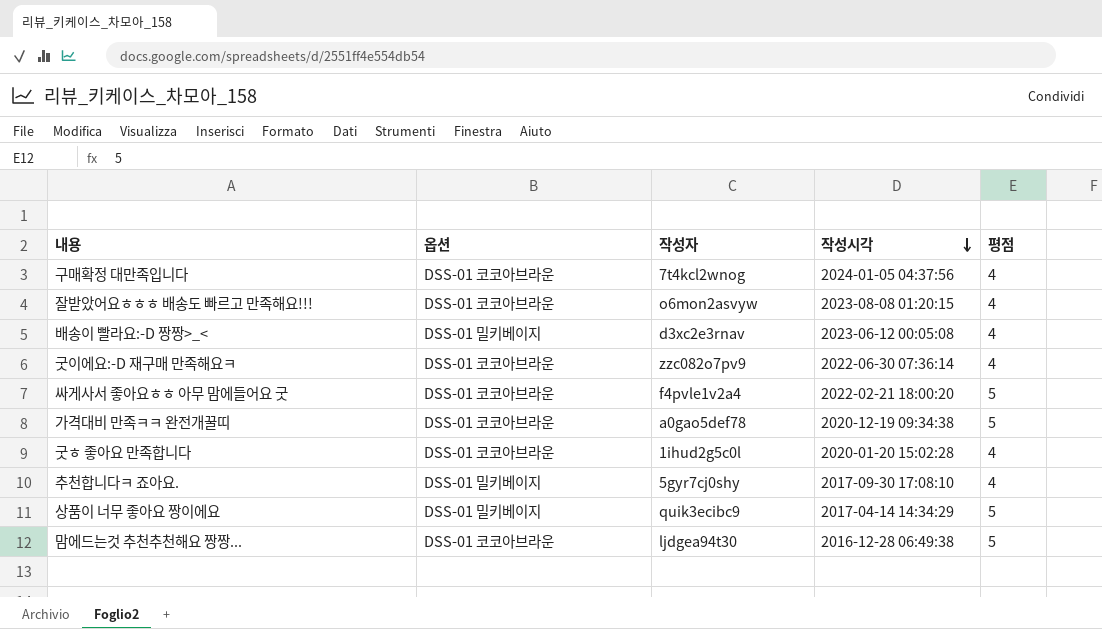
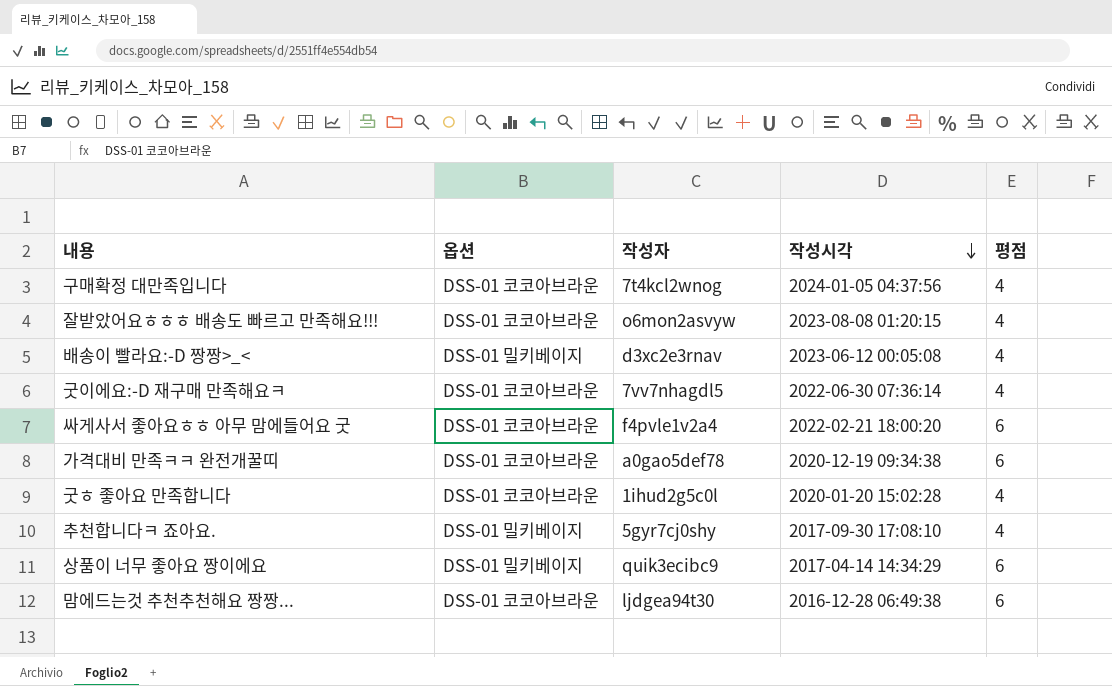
굿이에요:-D 재구매 만족해요ㅋ | 작성자: zzc082o7pv9 -> 7vv7nhagdl5
싸게사서 좋아요ㅎㅎ 아무 맘에들어요 굿 | 평점: 5 -> 6
가격대비 만족ㅋㅋ 완전개꿀띠 | 평점: 5 -> 6
상품이 너무 좋아요 짱이에요 | 평점: 5 -> 6
맘에드는것 추천추천해요 짱짱... | 평점: 5 -> 6

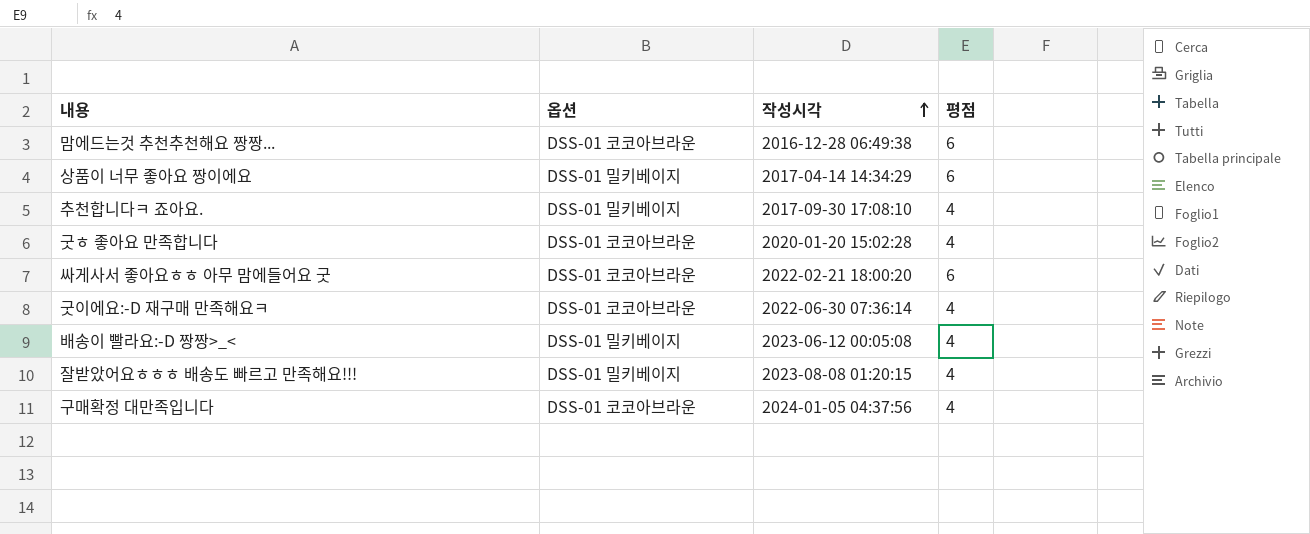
row order: 작성시각 descending -> 작성시각 ascending
column 작성자 | position: 3 -> none
row 가격대비 만족ㅋㅋ 완전개꿀띠: DSS-01 코코아브라운 | a0gao5def78 | 2020-12-19 09:34:38 | 6 -> none
잘받았어요ㅎㅎㅎ 배송도 빠르고 만족해요!!! | 옵션: DSS-01 코코아브라운 -> DSS-01 밀키베이지

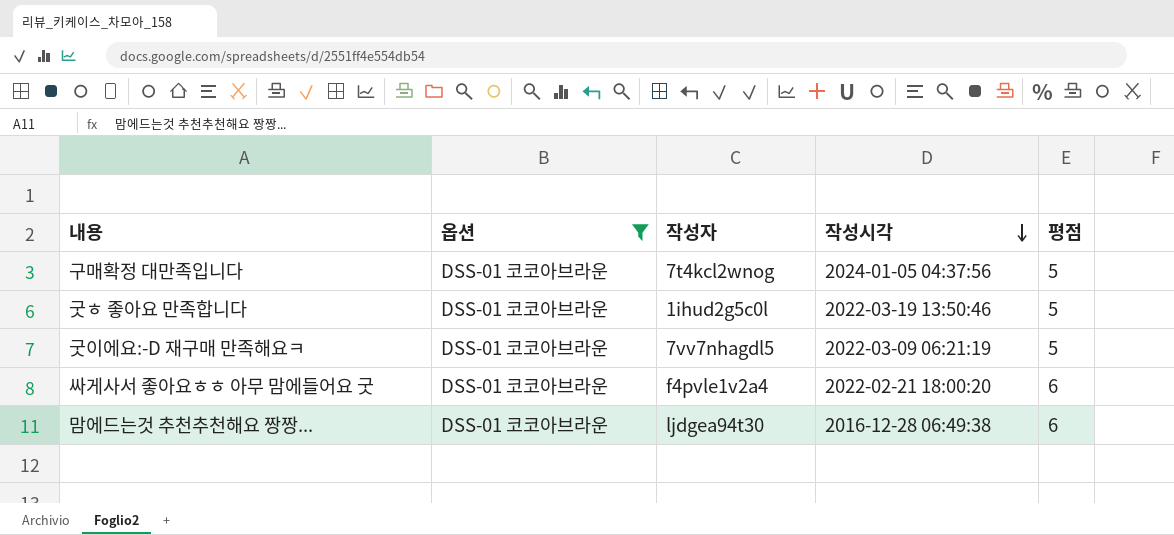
filter: none -> 옵션 = DSS-01 코코아브라운
row order: 작성시각 ascending -> 작성시각 descending
column 작성자 | position: none -> 3
구매확정 대만족입니다 | 평점: 4 -> 5
굿ㅎ 좋아요 만족합니다 | 작성시각: 2020-01-20 15:02:28 -> 2022-03-19 13:50:46
굿ㅎ 좋아요 만족합니다 | 평점: 4 -> 5
굿이에요:-D 재구매 만족해요ㅋ | 작성시각: 2022-06-30 07:36:14 -> 2022-03-09 06:21:19
굿이에요:-D 재구매 만족해요ㅋ | 평점: 4 -> 5

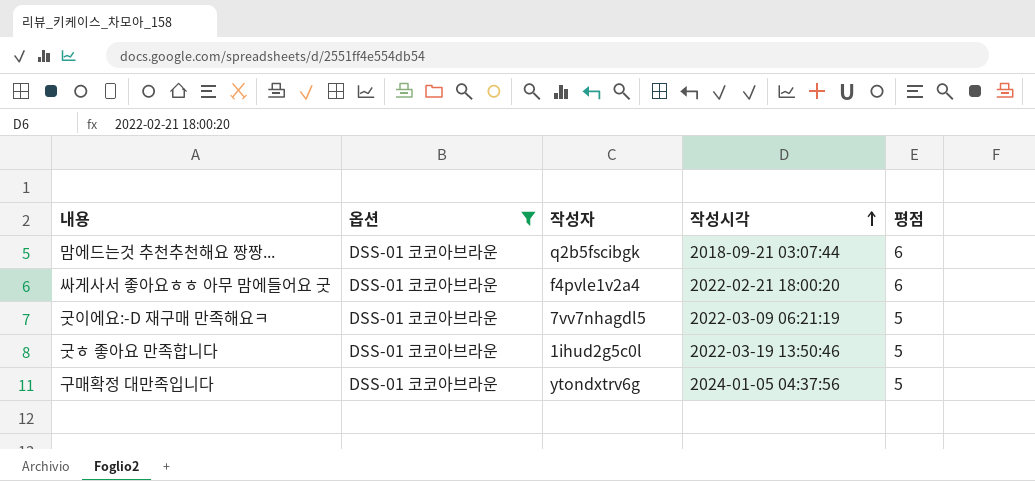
row order: 작성시각 descending -> 작성시각 ascending
맘에드는것 추천추천해요 짱짱... | 작성자: ljdgea94t30 -> q2b5fscibgk
맘에드는것 추천추천해요 짱짱... | 작성시각: 2016-12-28 06:49:38 -> 2018-09-21 03:07:44
구매확정 대만족입니다 | 작성자: 7t4kcl2wnog -> ytondxtrv6g

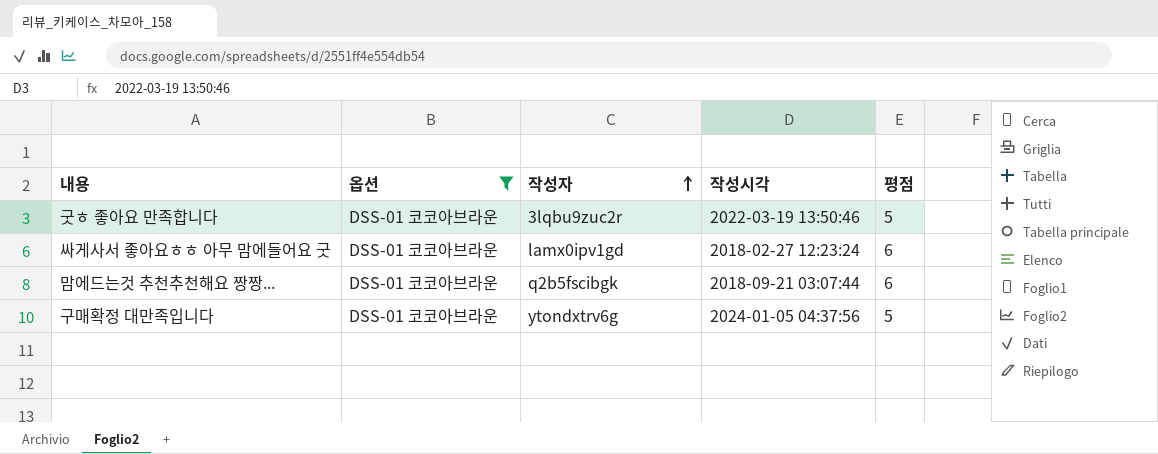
row order: 작성시각 ascending -> 작성자 ascending
row 굿이에요:-D 재구매 만족해요ㅋ: DSS-01 코코아브라운 | 7vv7nhagdl5 | 2022-03-09 06:21:19 | 5 -> none
굿ㅎ 좋아요 만족합니다 | 작성자: 1ihud2g5c0l -> 3lqbu9zuc2r
싸게사서 좋아요ㅎㅎ 아무 맘에들어요 굿 | 작성자: f4pvle1v2a4 -> lamx0ipv1gd
싸게사서 좋아요ㅎㅎ 아무 맘에들어요 굿 | 작성시각: 2022-02-21 18:00:20 -> 2018-02-27 12:23:24

